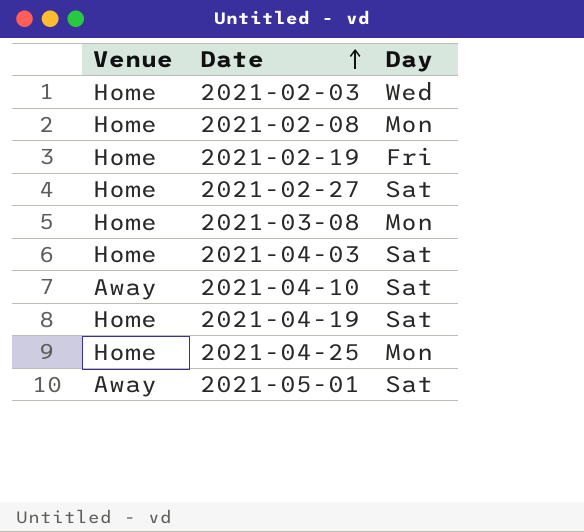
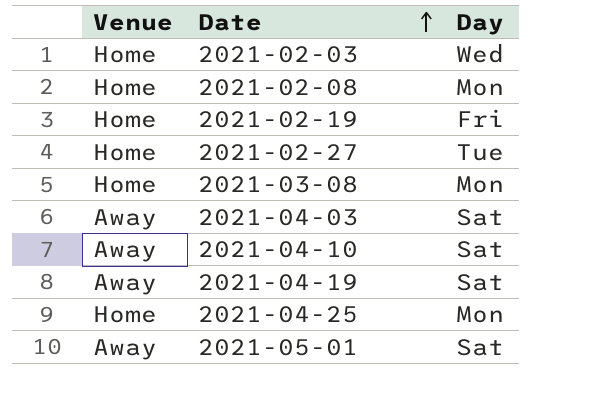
2021-02-27 | Day: Sat -> Tue
2021-04-03 | Venue: Home -> Away
2021-04-19 | Venue: Home -> Away

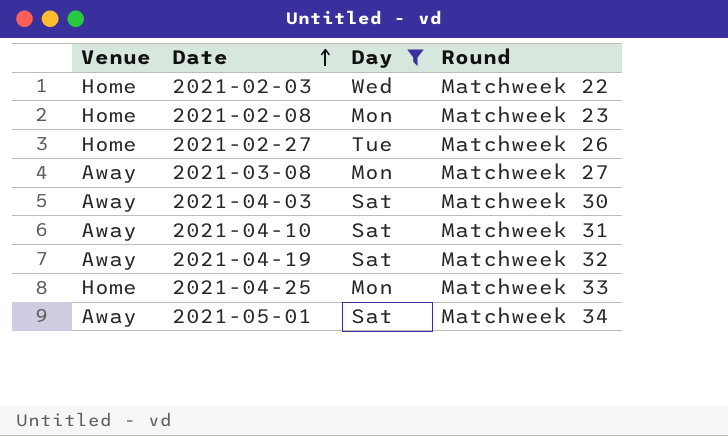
filter: none -> Day != Fri
column Round | position: none -> 4
2021-03-08 | Venue: Home -> Away

